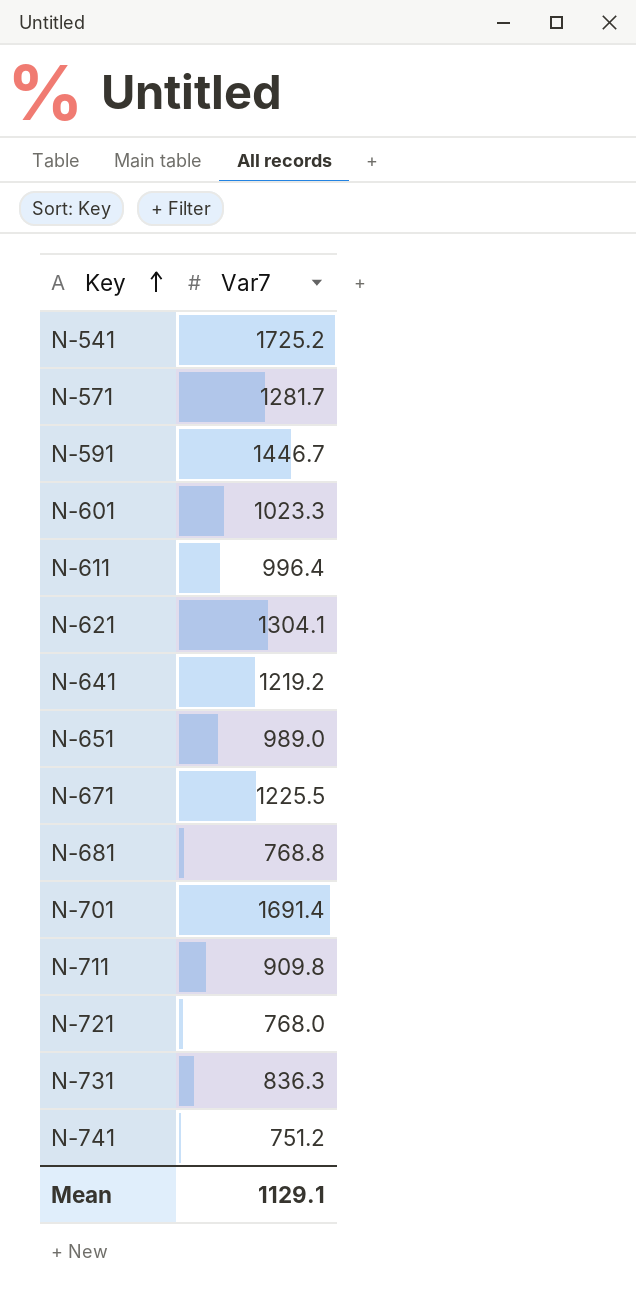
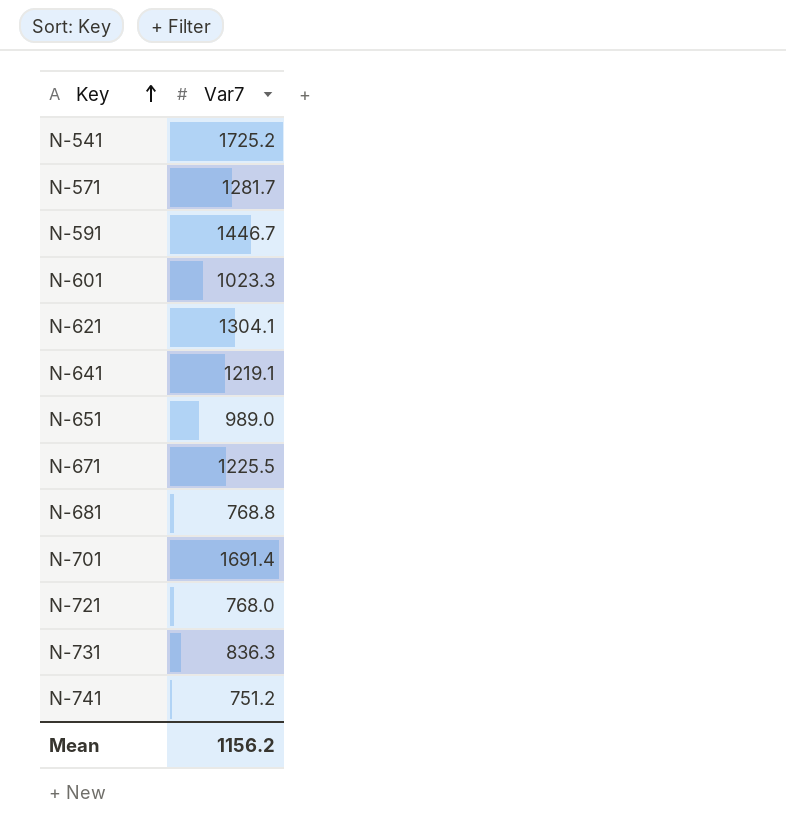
row N-611: 996.4 -> none
row N-711: 909.8 -> none
N-641 | Var7: 1219.2 -> 1219.1
Mean | Var7: 1129.1 -> 1156.2

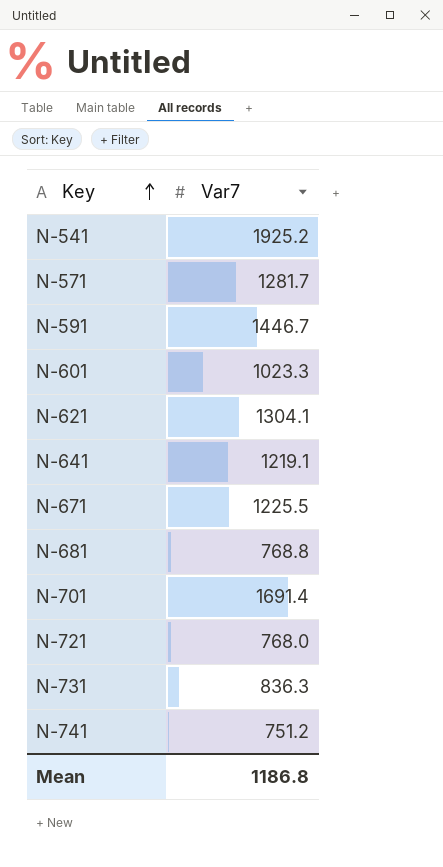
row N-651: 989.0 -> none
N-541 | Var7: 1725.2 -> 1925.2
Mean | Var7: 1156.2 -> 1186.8

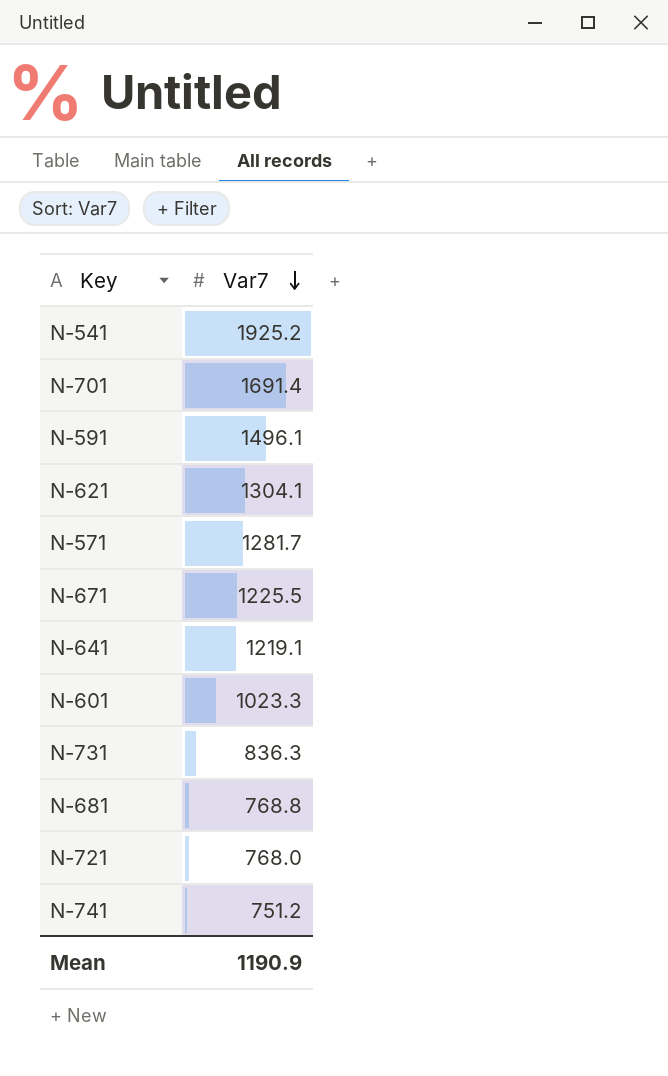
row order: Key ascending -> Var7 descending
N-591 | Var7: 1446.7 -> 1496.1
Mean | Var7: 1186.8 -> 1190.9

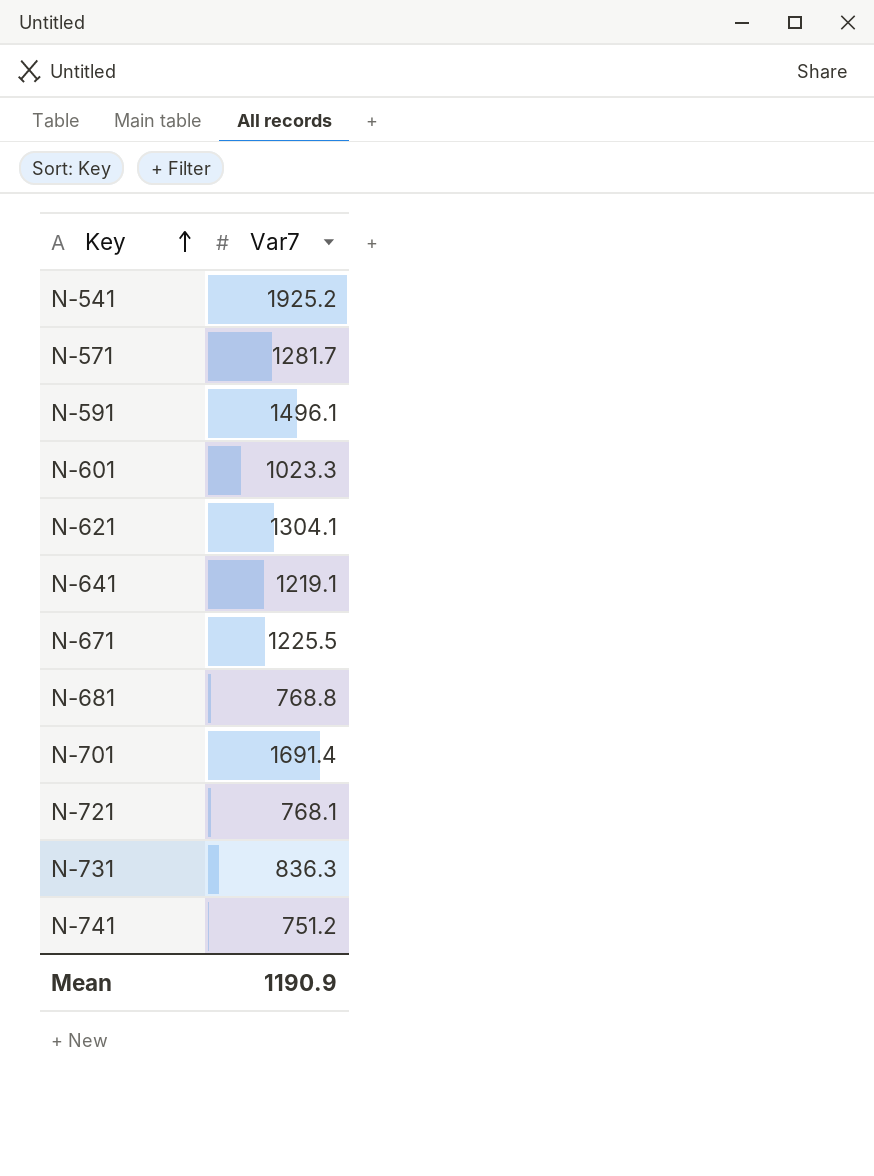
row order: Var7 descending -> Key ascending
N-721 | Var7: 768.0 -> 768.1

